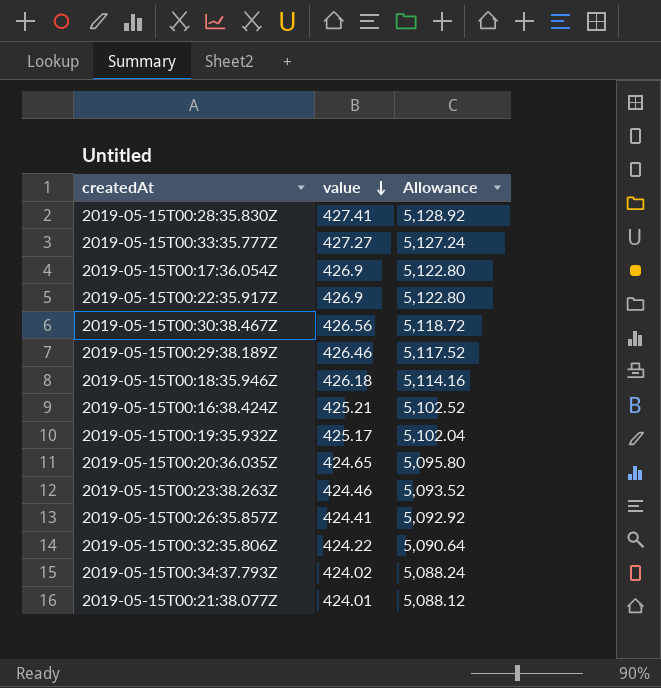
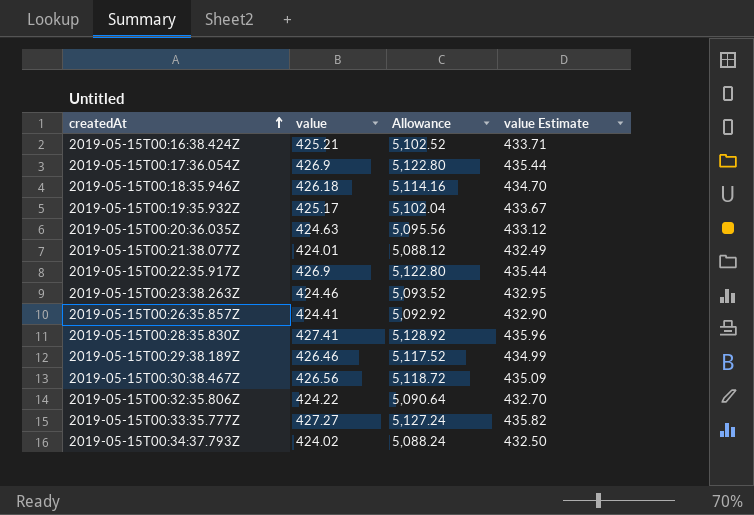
row order: value descending -> createdAt ascending
column value Estimate | formula: none -> [value] * 1.02
2019-05-15T00:20:36.035Z | value: 424.65 -> 424.63
2019-05-15T00:20:36.035Z | Allowance: 5,095.80 -> 5,095.56

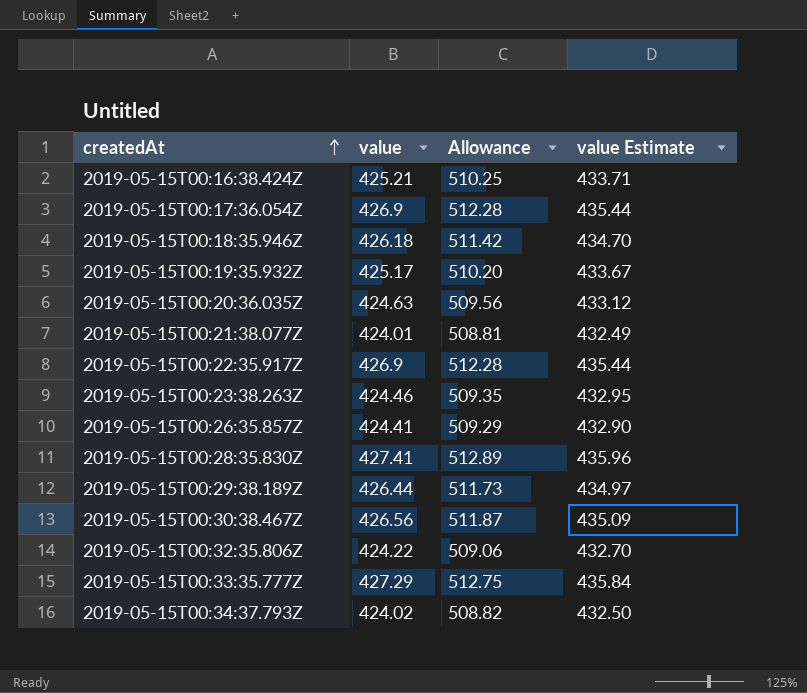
column Allowance | formula: [value] * 12 -> [value] * 1.2
2019-05-15T00:29:38.189Z | value: 426.46 -> 426.44
2019-05-15T00:29:38.189Z | value Estimate: 434.99 -> 434.97
2019-05-15T00:33:35.777Z | value: 427.27 -> 427.29
2019-05-15T00:33:35.777Z | value Estimate: 435.82 -> 435.84

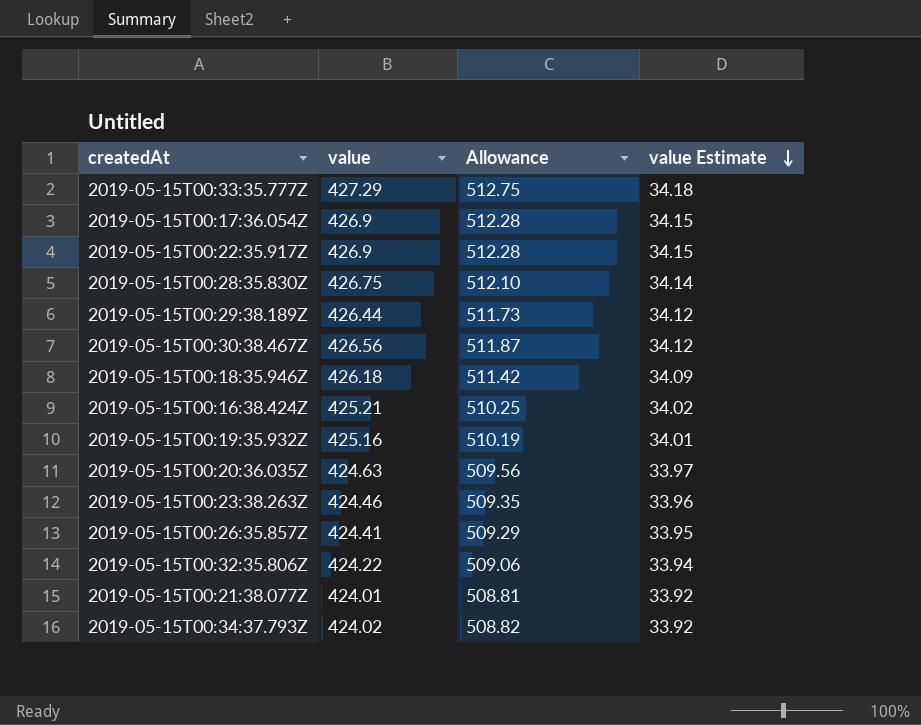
row order: createdAt ascending -> value Estimate descending
column value Estimate | formula: [value] * 1.02 -> [value] * 0.08
2019-05-15T00:28:35.830Z | value: 427.41 -> 426.75
2019-05-15T00:28:35.830Z | Allowance: 512.89 -> 512.10
2019-05-15T00:19:35.932Z | value: 425.17 -> 425.16
2019-05-15T00:19:35.932Z | Allowance: 510.20 -> 510.19

